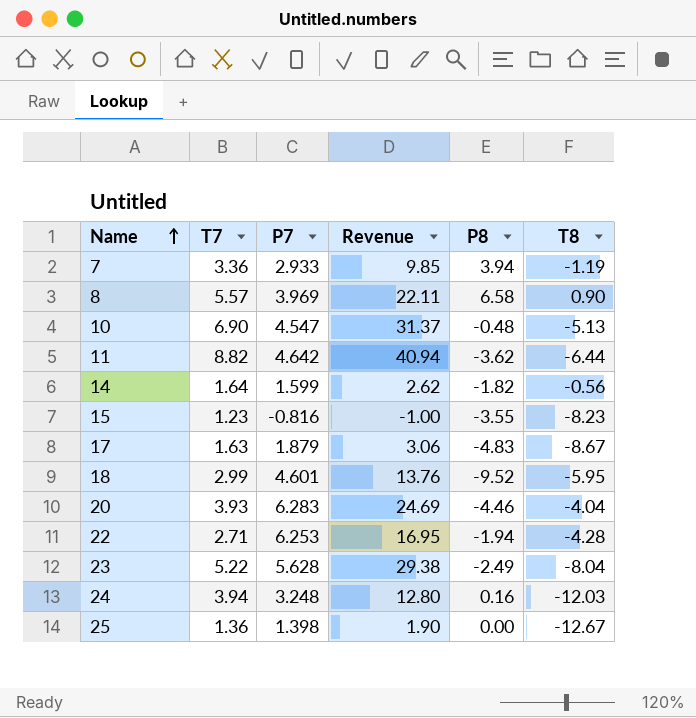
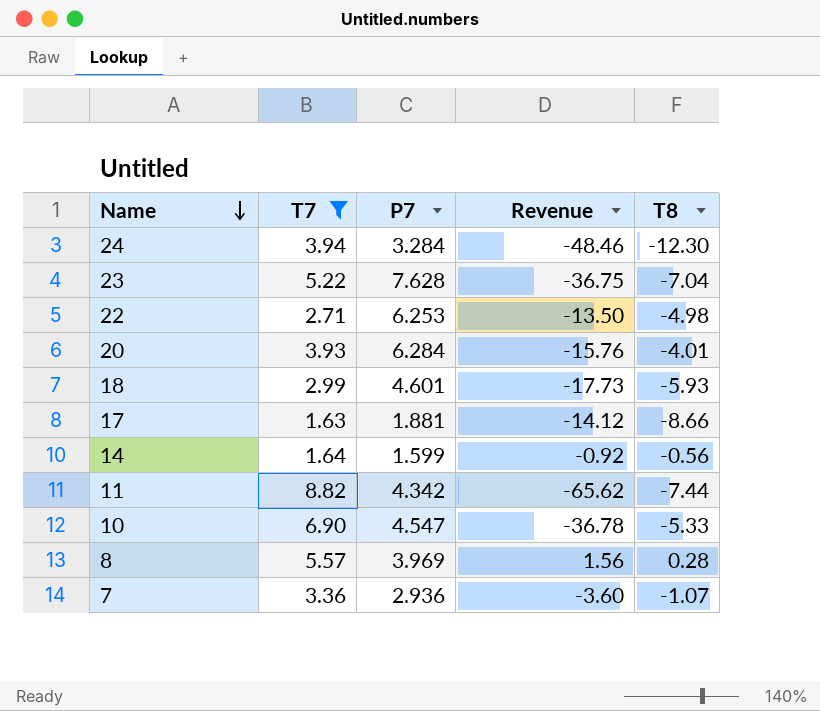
filter: none -> T7 >= 1.63
row order: Name ascending -> Name descending
column P8 | position: 5 -> none
column Revenue | formula: [T7] * [P7] -> [T7] * [T8]
24 | P7: 3.248 -> 3.284
24 | T8: -12.03 -> -12.30
23 | P7: 5.628 -> 7.628
23 | T8: -8.04 -> -7.04
22 | T8: -4.28 -> -4.98
20 | P7: 6.283 -> 6.284
20 | T8: -4.04 -> -4.01
18 | T8: -5.95 -> -5.93
17 | P7: 1.879 -> 1.881
17 | T8: -8.67 -> -8.66
11 | P7: 4.642 -> 4.342
11 | T8: -6.44 -> -7.44
10 | T8: -5.13 -> -5.33
8 | T8: 0.90 -> 0.28
7 | P7: 2.933 -> 2.936
7 | T8: -1.19 -> -1.07

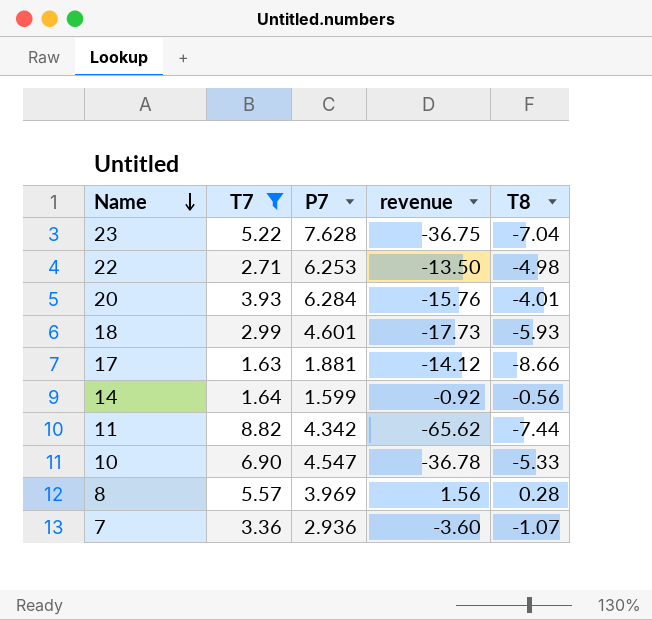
column name: Revenue -> revenue
row 24: 3.94 | 3.284 | -48.46 | -12.30 -> none

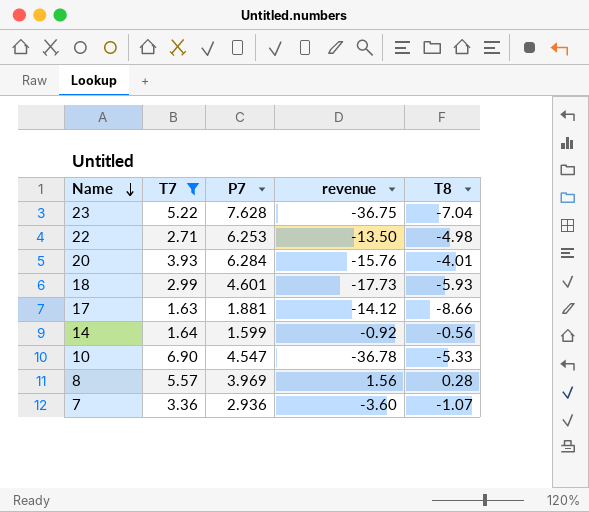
row 11: 8.82 | 4.342 | -65.62 | -7.44 -> none

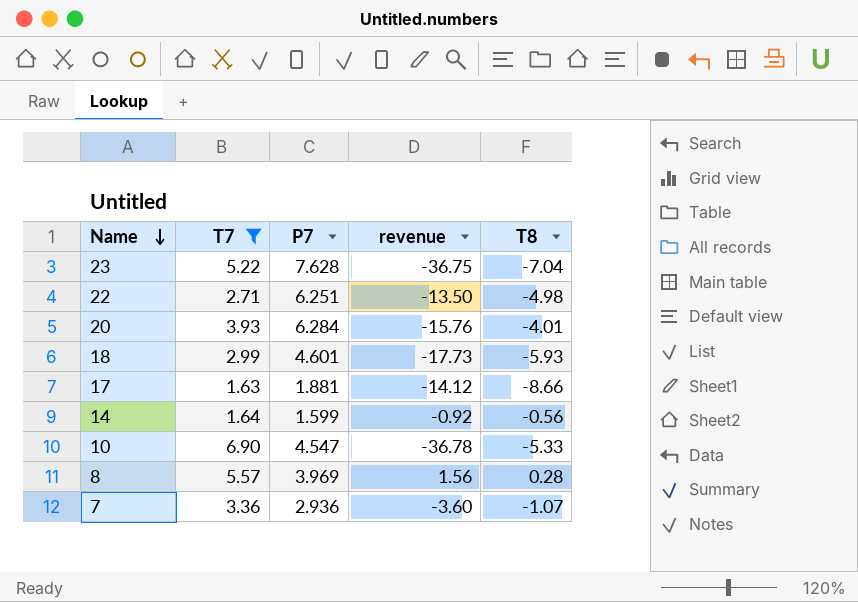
22 | P7: 6.253 -> 6.251

